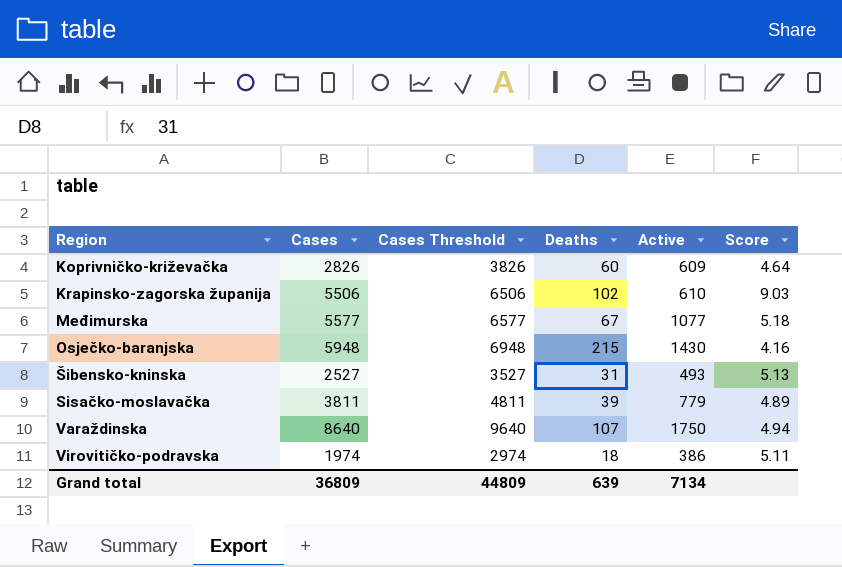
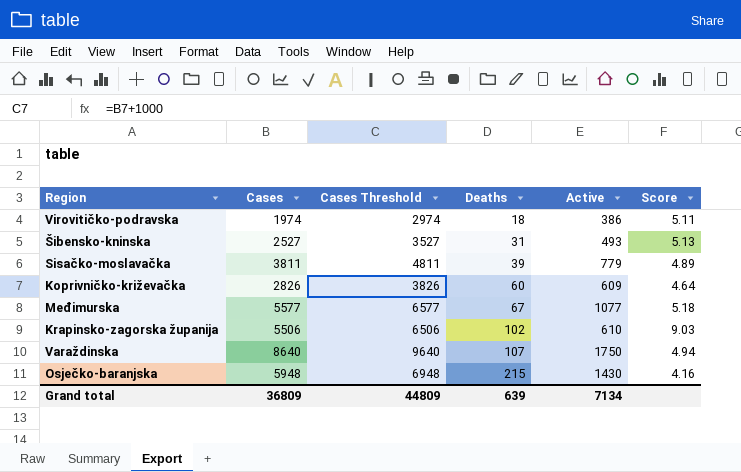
row order: Region ascending -> Deaths ascending

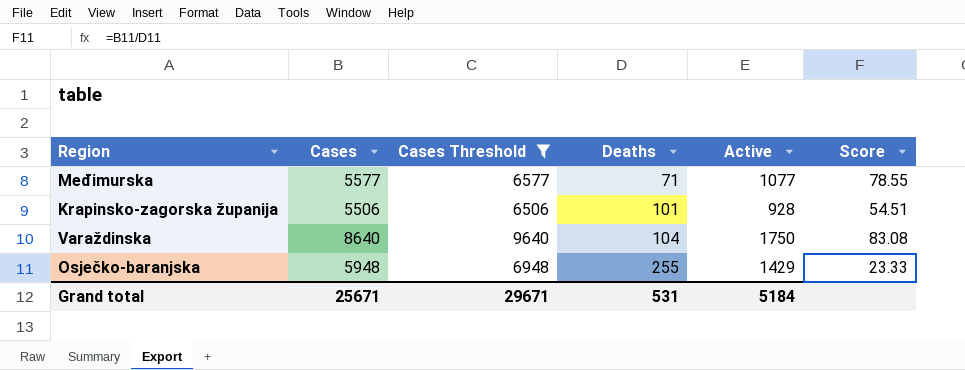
filter: none -> Cases Threshold >= 6506
column Score | formula: [Cases] / [Active] -> [Cases] / [Deaths]
Međimurska | Deaths: 67 -> 71
Krapinsko-zagorska županija | Deaths: 102 -> 101
Krapinsko-zagorska županija | Active: 610 -> 928
Varaždinska | Deaths: 107 -> 104
Osječko-baranjska | Deaths: 215 -> 255
Osječko-baranjska | Active: 1430 -> 1429
Grand total | Cases: 36809 -> 25671
Grand total | Cases Threshold: 44809 -> 29671
Grand total | Deaths: 639 -> 531
Grand total | Active: 7134 -> 5184

